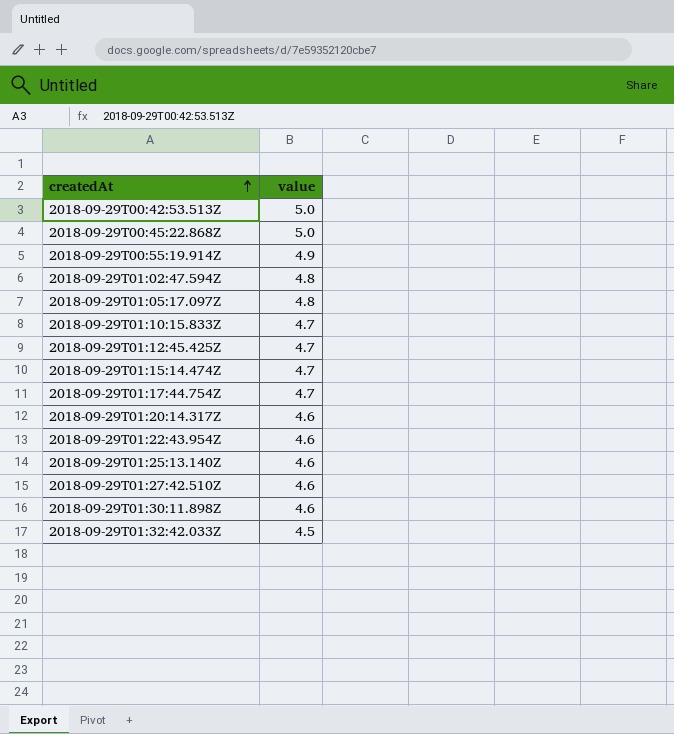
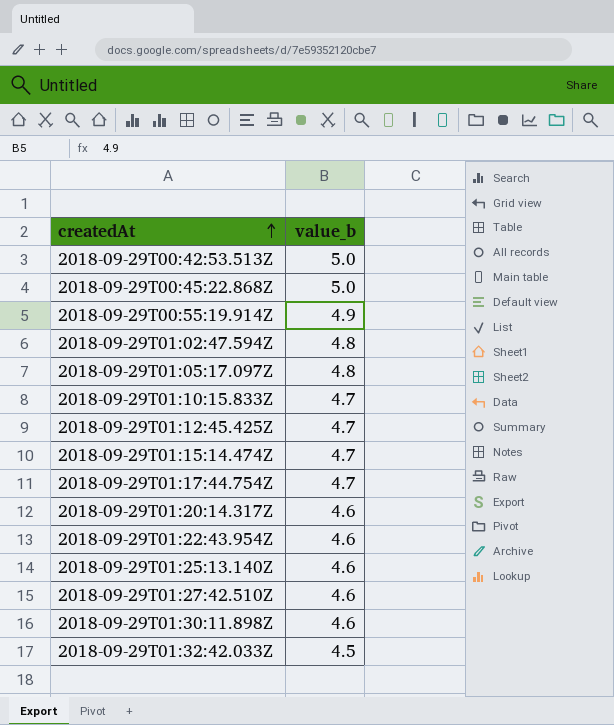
column name: value -> value_b

